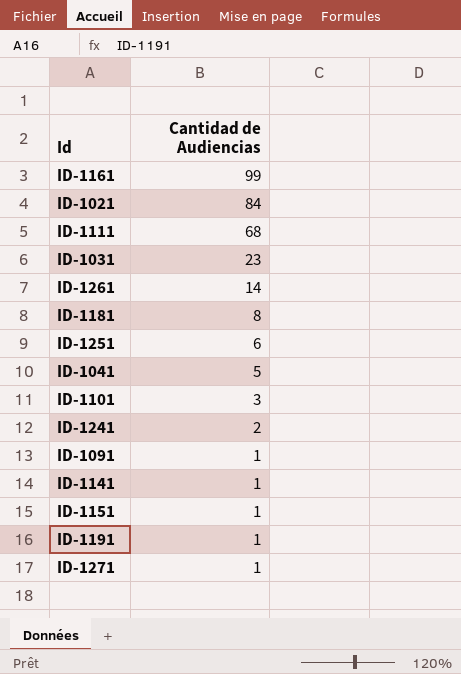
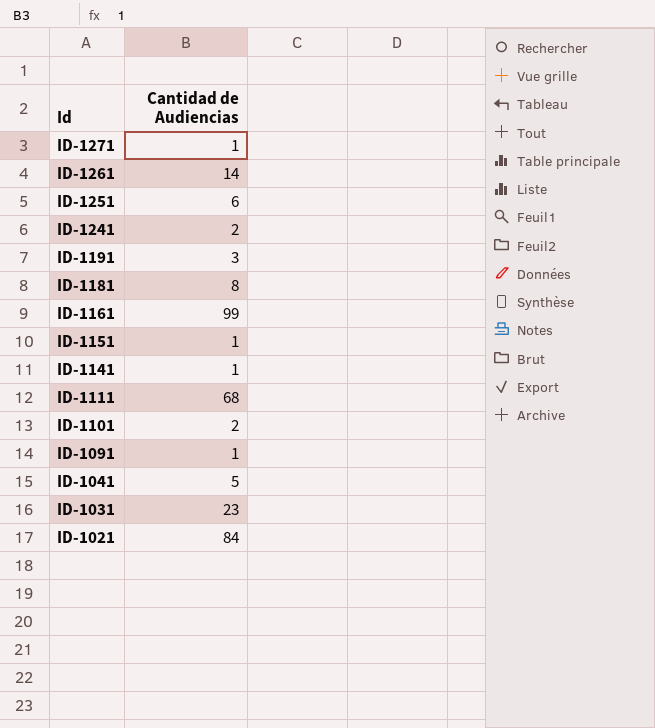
row order: Cantidad de Audiencias descending -> Id descending
ID-1191 | Cantidad de Audiencias: 1 -> 3
ID-1101 | Cantidad de Audiencias: 3 -> 2

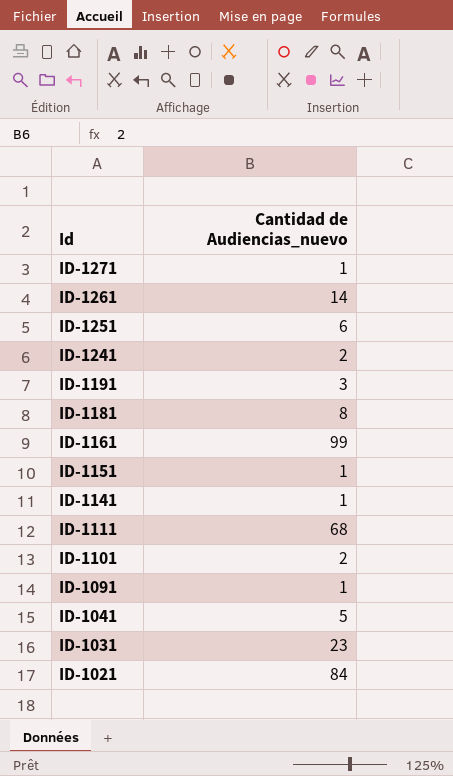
column name: Cantidad de Audiencias -> Cantidad de Audiencias_nuevo

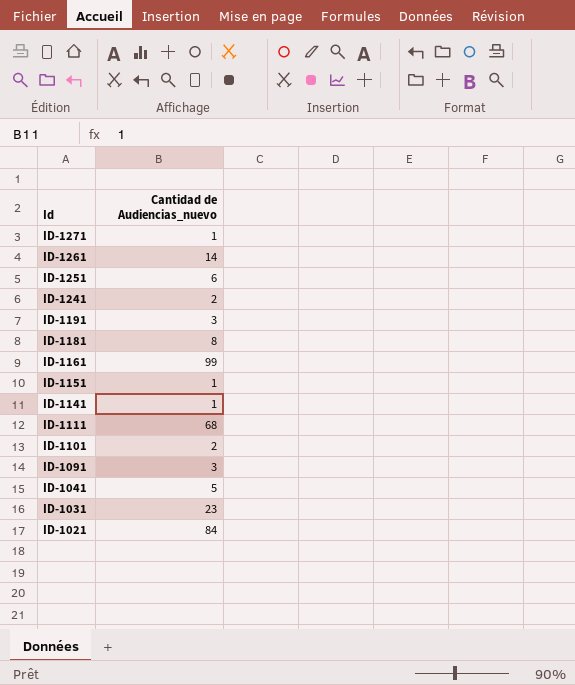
ID-1091 | Cantidad de Audiencias_nuevo: 1 -> 3

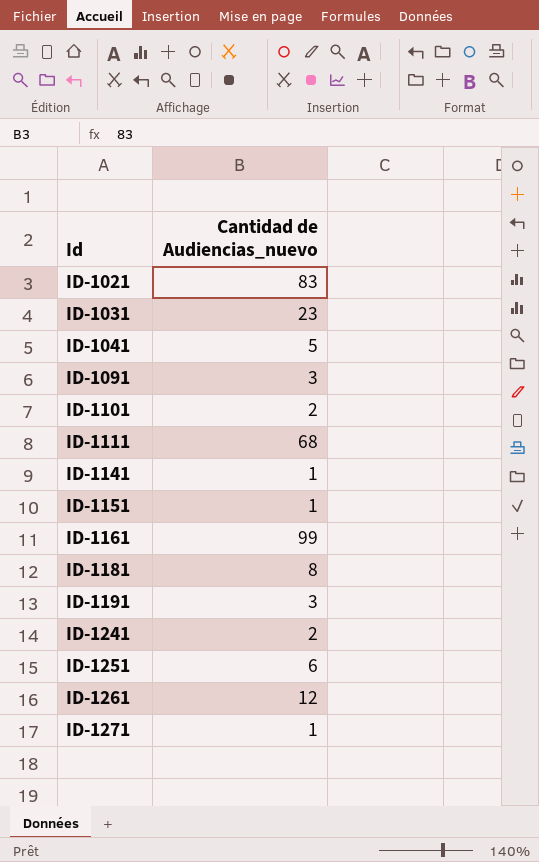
row order: Id descending -> Id ascending
ID-1021 | Cantidad de Audiencias_nuevo: 84 -> 83
ID-1261 | Cantidad de Audiencias_nuevo: 14 -> 12

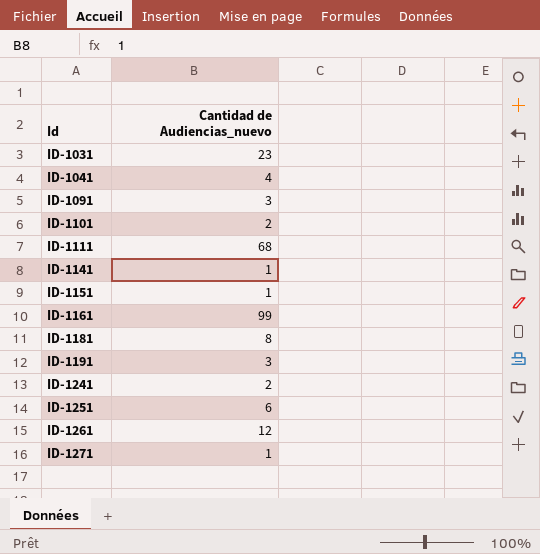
row ID-1021: 83 -> none
ID-1041 | Cantidad de Audiencias_nuevo: 5 -> 4

